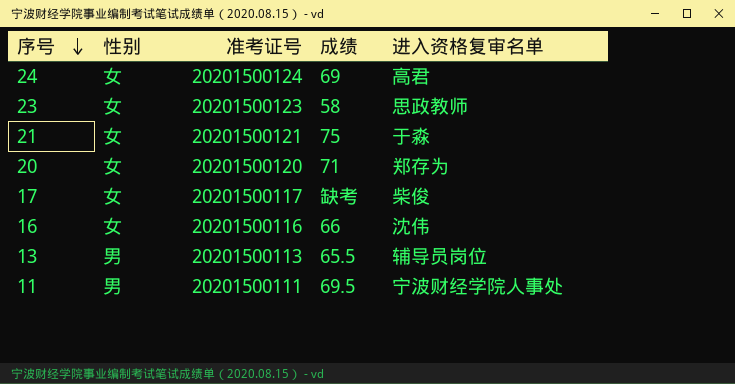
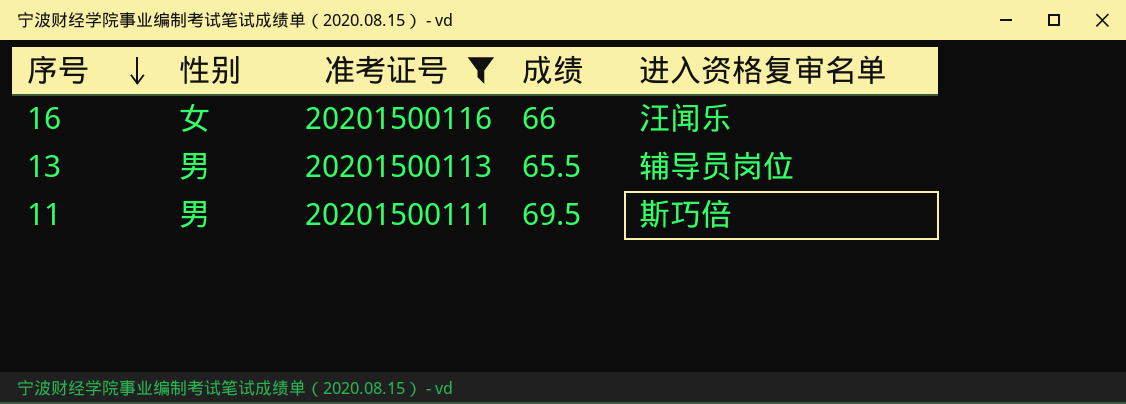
filter: none -> 准考证号 <= 20201500116
16 | 进入资格复审名单: 沈伟 -> 汪闻乐
11 | 进入资格复审名单: 宁波财经学院人事处 -> 斯巧倍

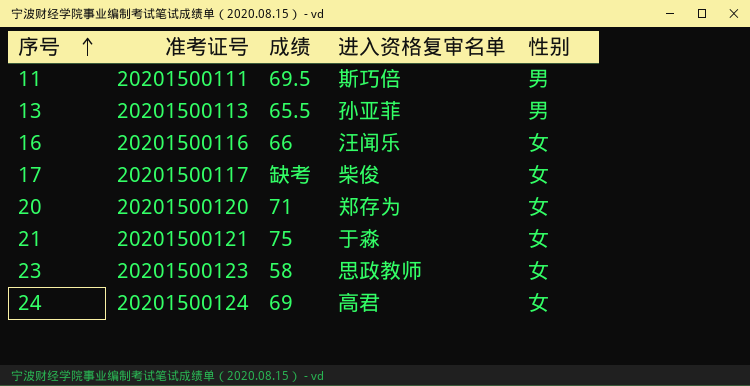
filter: 准考证号 <= 20201500116 -> none
row order: 序号 descending -> 序号 ascending
column 性别 | position: 2 -> 5
13 | 进入资格复审名单: 辅导员岗位 -> 孙亚菲

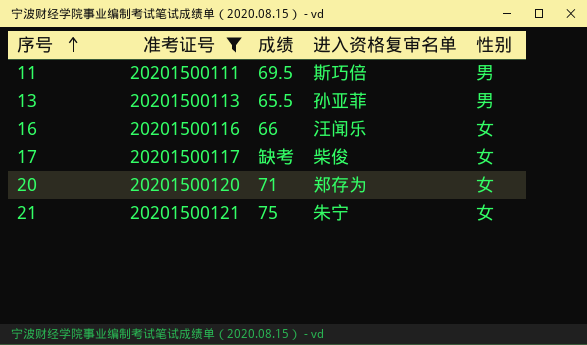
filter: none -> 准考证号 <= 20201500121
21 | 进入资格复审名单: 于淼 -> 朱宁

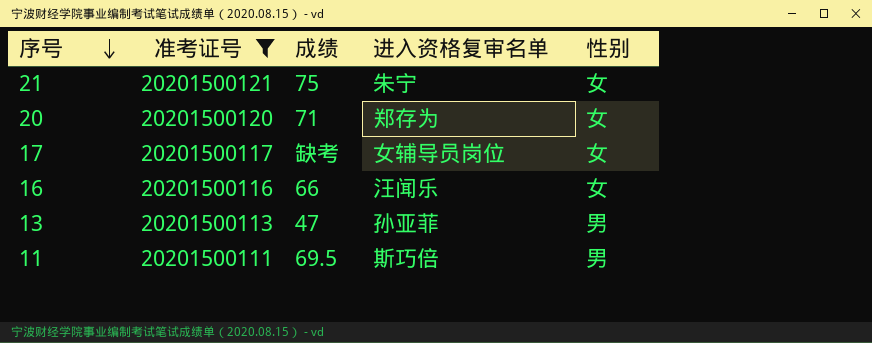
row order: 序号 ascending -> 序号 descending
17 | 进入资格复审名单: 柴俊 -> 女辅导员岗位
13 | 成绩: 65.5 -> 47

